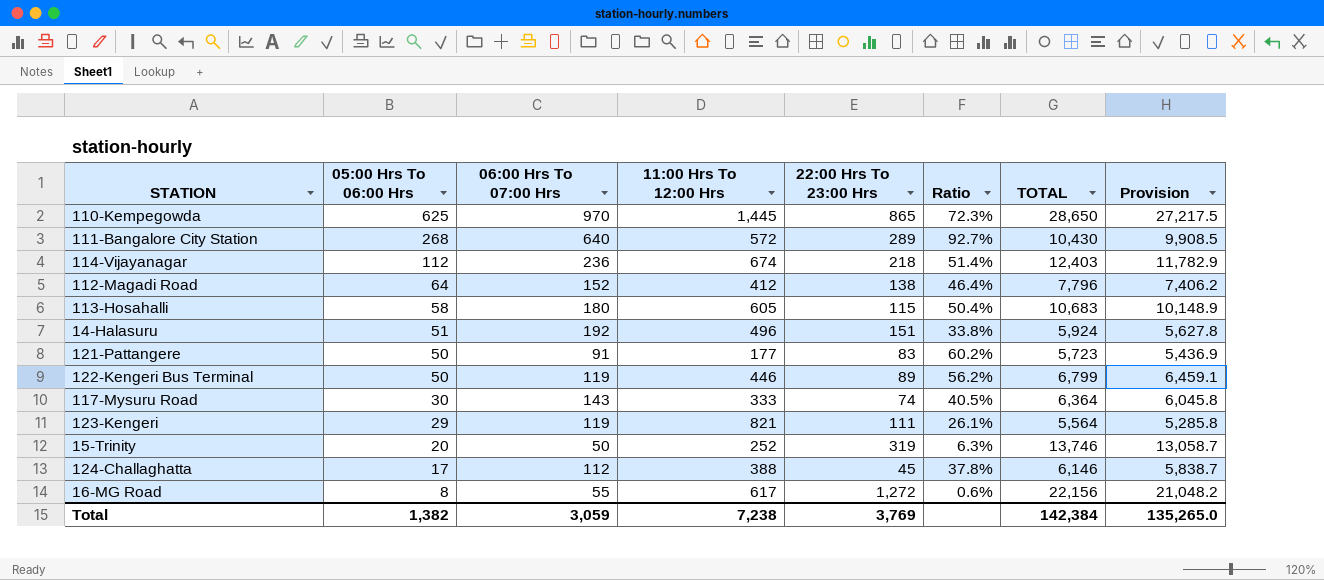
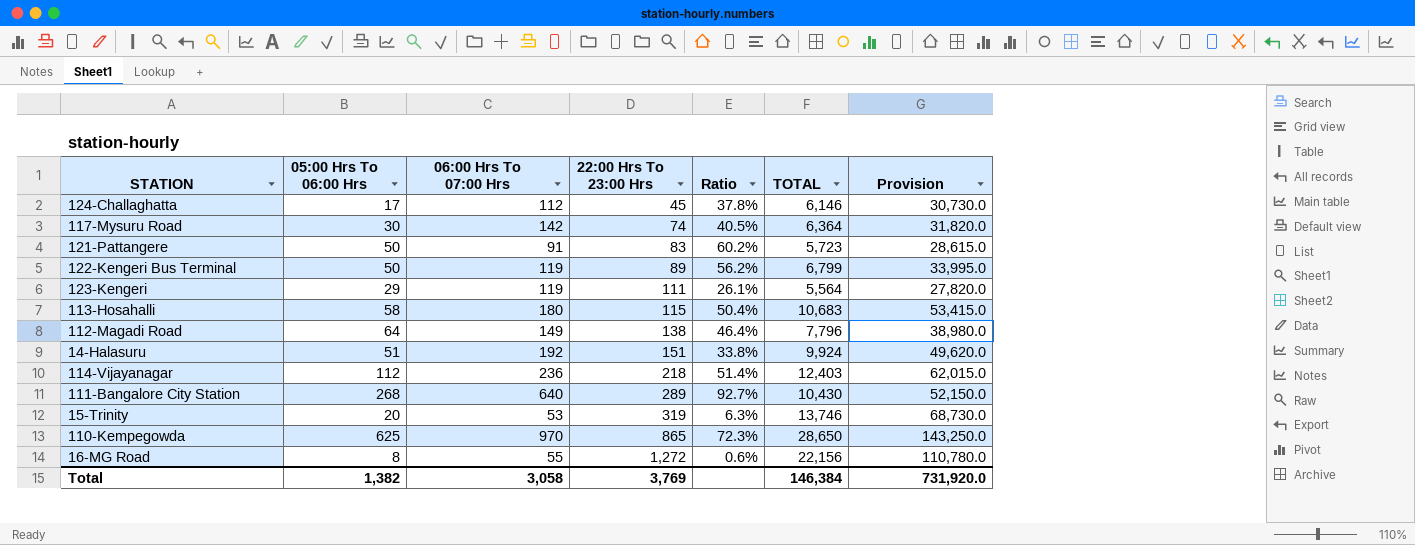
row order: 05:00 Hrs To 06:00 Hrs descending -> 22:00 Hrs To 23:00 Hrs ascending
column 11:00 Hrs To 12:00 Hrs | position: 4 -> none
column Provision | formula: [TOTAL] * 0.95 -> [TOTAL] * 5
117-Mysuru Road | 06:00 Hrs To 07:00 Hrs: 143 -> 142
112-Magadi Road | 06:00 Hrs To 07:00 Hrs: 152 -> 149
14-Halasuru | TOTAL: 5,924 -> 9,924
15-Trinity | 06:00 Hrs To 07:00 Hrs: 50 -> 53
Total | 06:00 Hrs To 07:00 Hrs: 3,059 -> 3,058
Total | TOTAL: 142,384 -> 146,384
Total | Provision: 135,265.0 -> 731,920.0

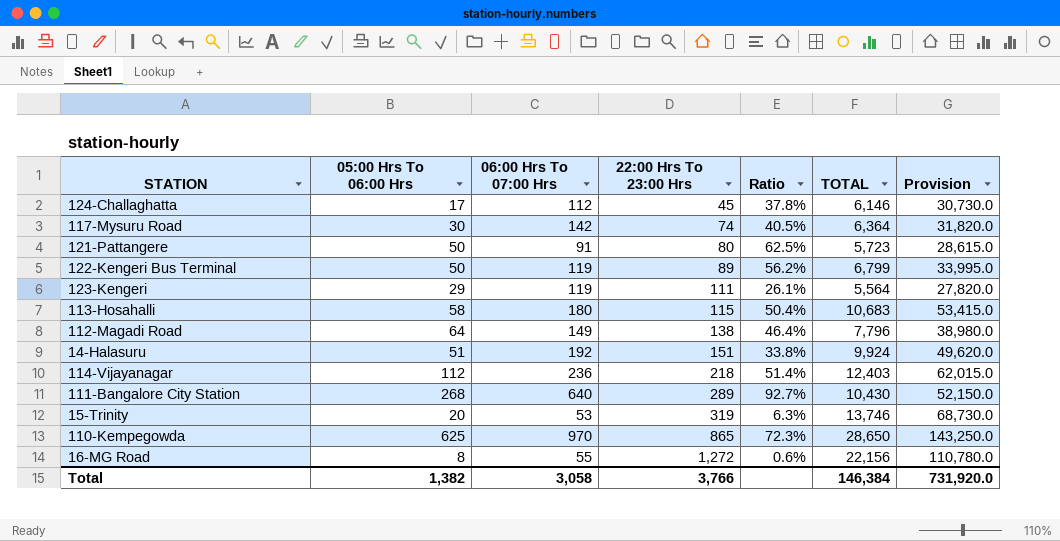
121-Pattangere | 22:00 Hrs To 23:00 Hrs: 83 -> 80
121-Pattangere | Ratio: 60.2% -> 62.5%
Total | 22:00 Hrs To 23:00 Hrs: 3,769 -> 3,766

